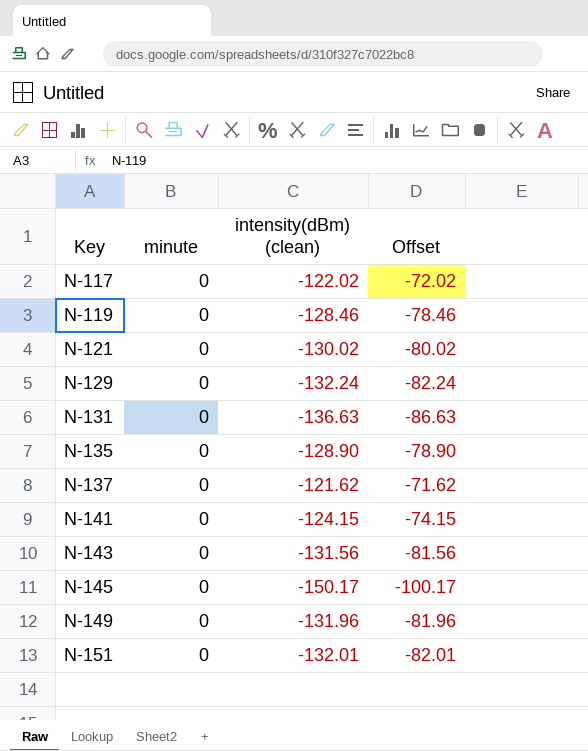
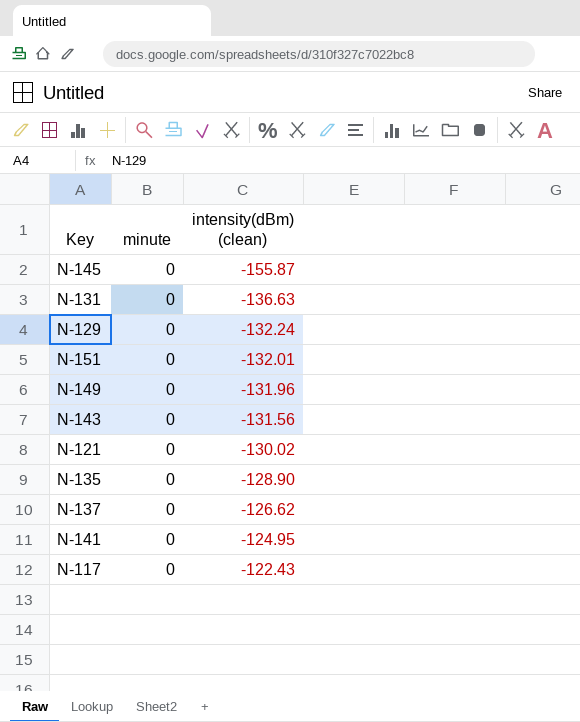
row order: Key ascending -> intensity(dBm) (clean) ascending
column Offset | formula: [intensity(dBm) (clean)] + 50 -> none
row N-119: 0 | -128.46 | -78.46 -> none
N-145 | intensity(dBm) (clean): -150.17 -> -155.87
N-137 | intensity(dBm) (clean): -121.62 -> -126.62
N-141 | intensity(dBm) (clean): -124.15 -> -124.95
N-117 | intensity(dBm) (clean): -122.02 -> -122.43

